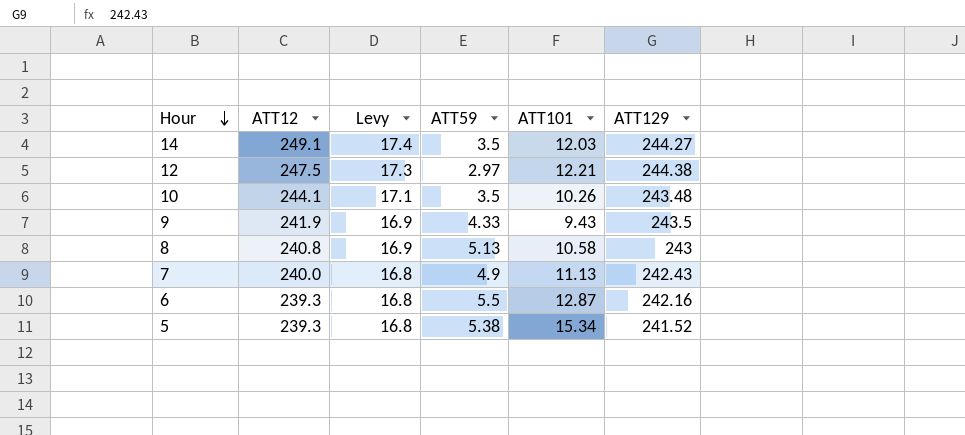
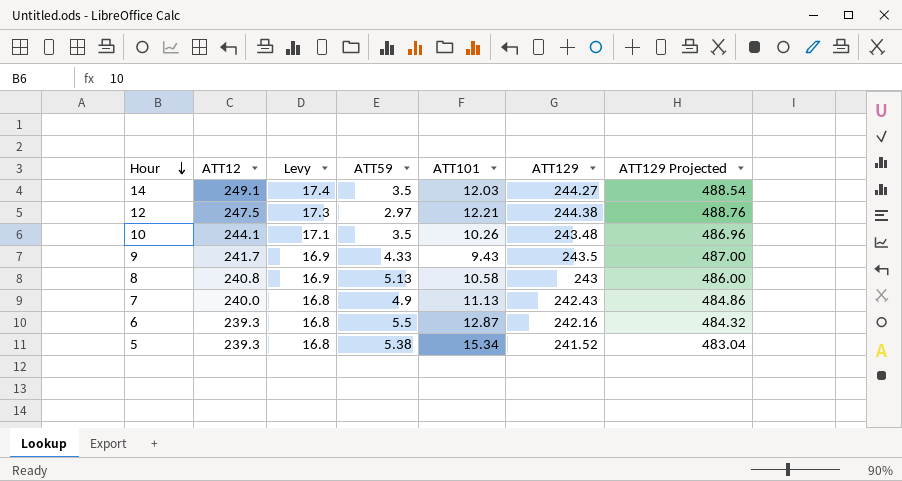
column ATT129 Projected | formula: none -> [ATT129] * 2
9 | ATT12: 241.9 -> 241.7

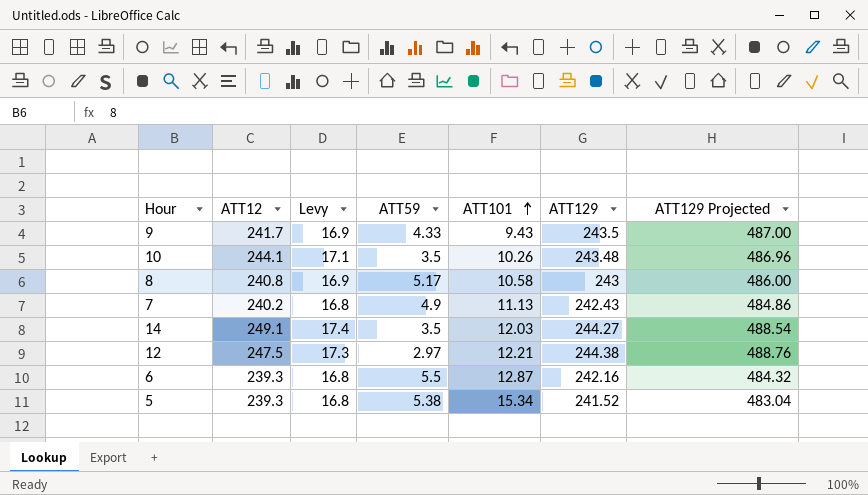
row order: Hour descending -> ATT101 ascending
8 | ATT59: 5.13 -> 5.17
7 | ATT12: 240.0 -> 240.2

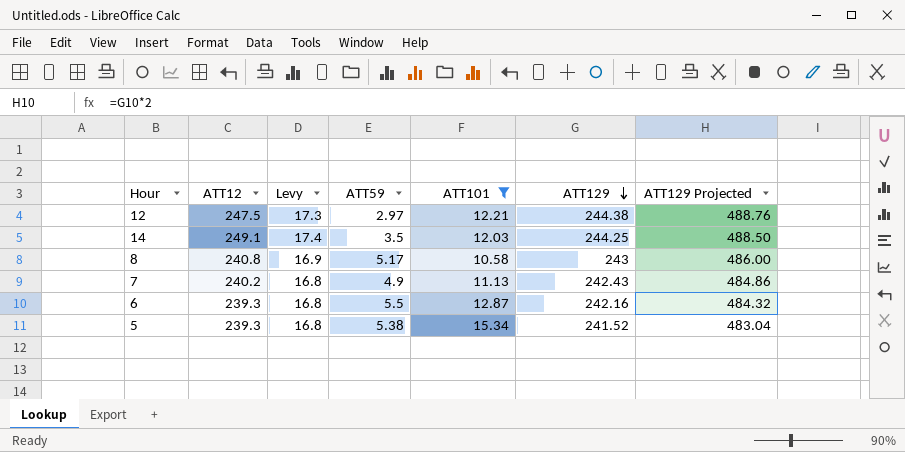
filter: none -> ATT101 >= 10.58
row order: ATT101 ascending -> ATT129 descending
14 | ATT129: 244.27 -> 244.25
14 | ATT129 Projected: 488.54 -> 488.50

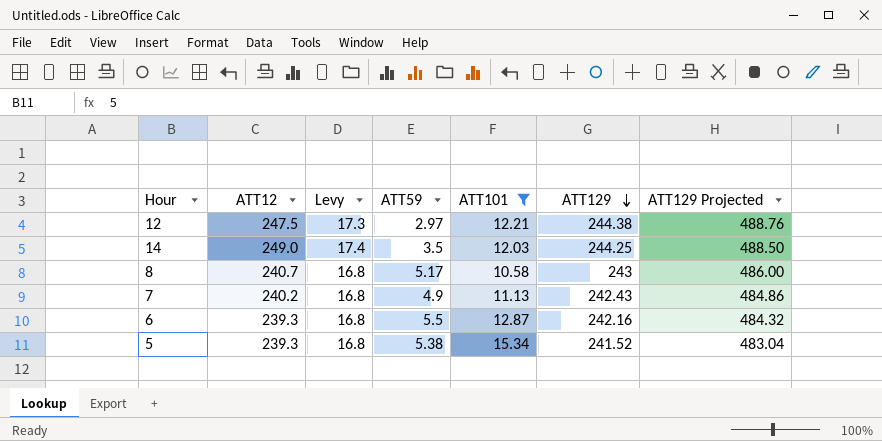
14 | ATT12: 249.1 -> 249.0
8 | ATT12: 240.8 -> 240.7
8 | Levy: 16.9 -> 16.8

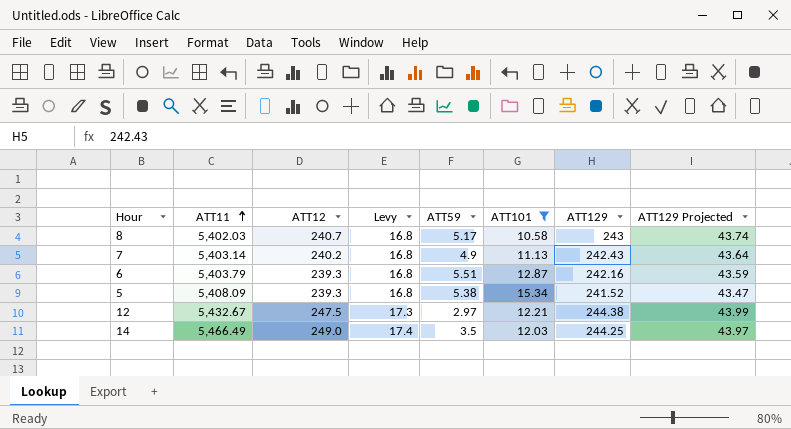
row order: ATT129 descending -> ATT11 ascending
column ATT11 | position: none -> 2
column ATT129 Projected | formula: [ATT129] * 2 -> [ATT129] * 0.18
6 | ATT59: 5.5 -> 5.51

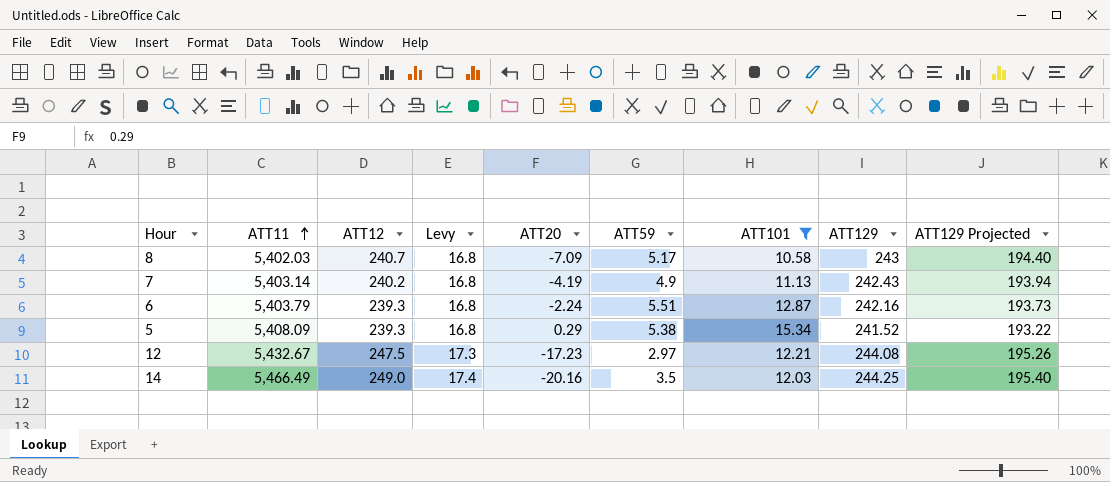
column ATT20 | position: none -> 5
column ATT129 Projected | formula: [ATT129] * 0.18 -> [ATT129] * 0.8
12 | ATT129: 244.38 -> 244.08

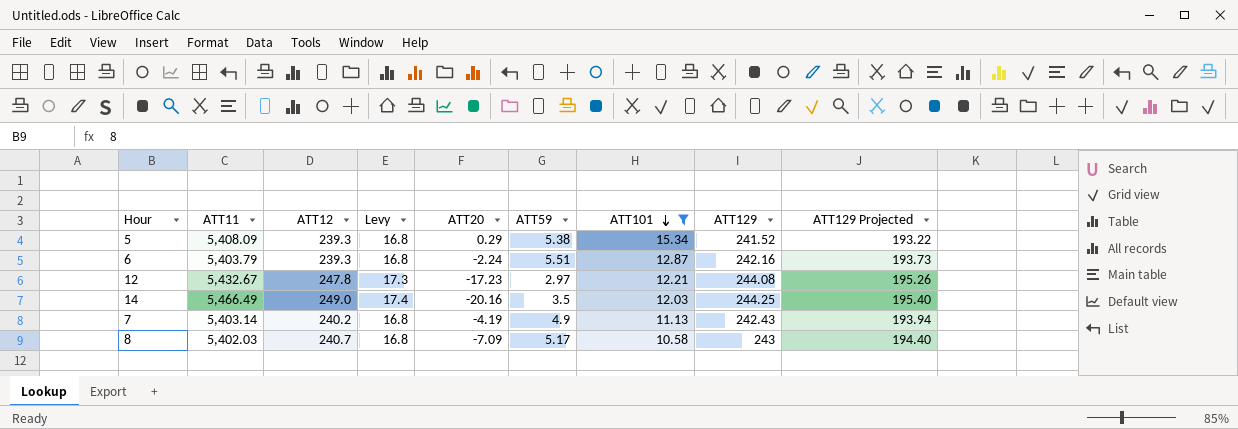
row order: ATT11 ascending -> ATT101 descending
12 | ATT12: 247.5 -> 247.8

